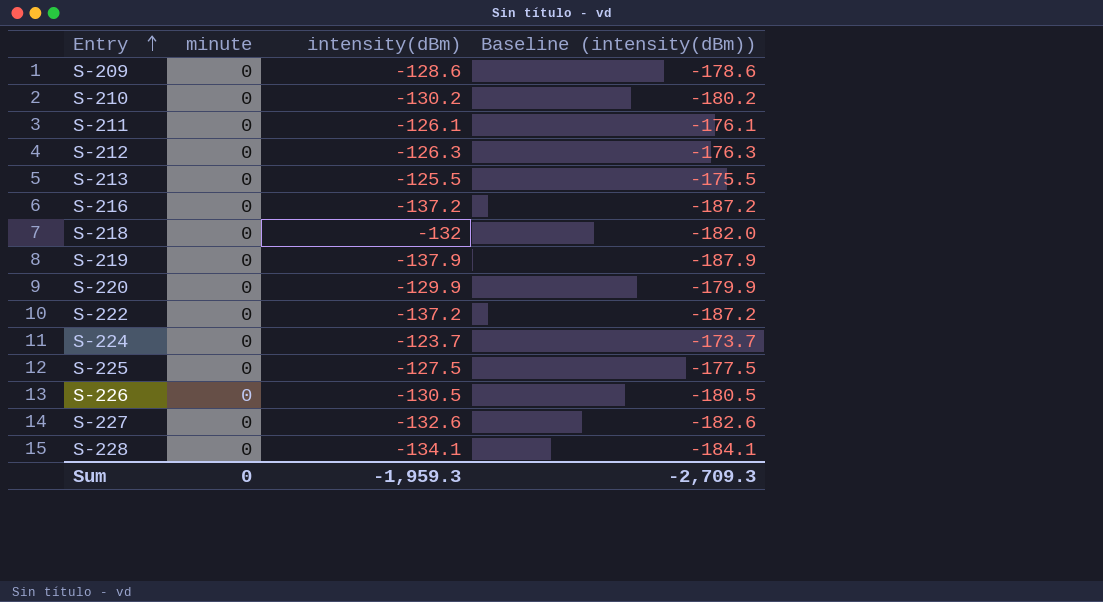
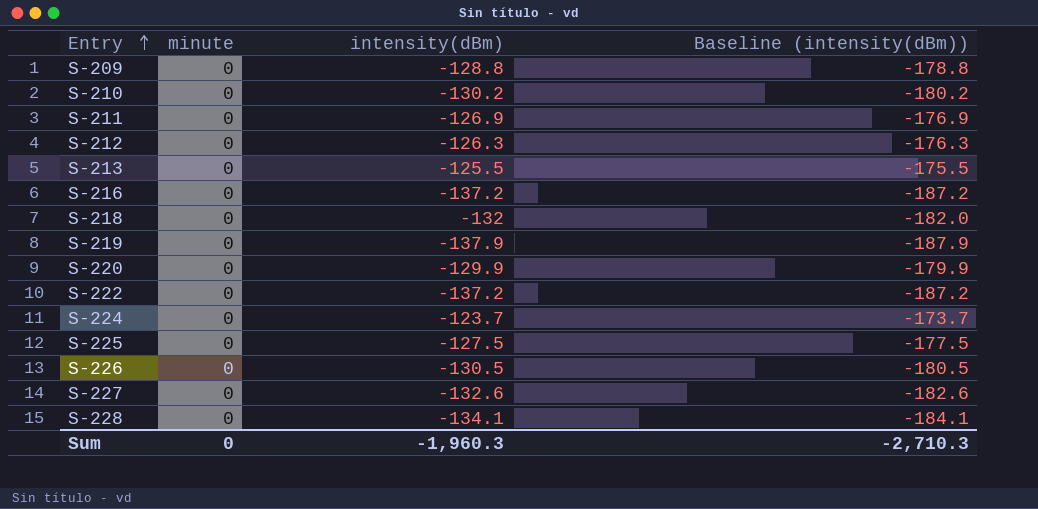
S-209 | intensity(dBm): -128.6 -> -128.8
S-209 | Baseline (intensity(dBm)): -178.6 -> -178.8
S-211 | intensity(dBm): -126.1 -> -126.9
S-211 | Baseline (intensity(dBm)): -176.1 -> -176.9
Sum | intensity(dBm): -1,959.3 -> -1,960.3
Sum | Baseline (intensity(dBm)): -2,709.3 -> -2,710.3

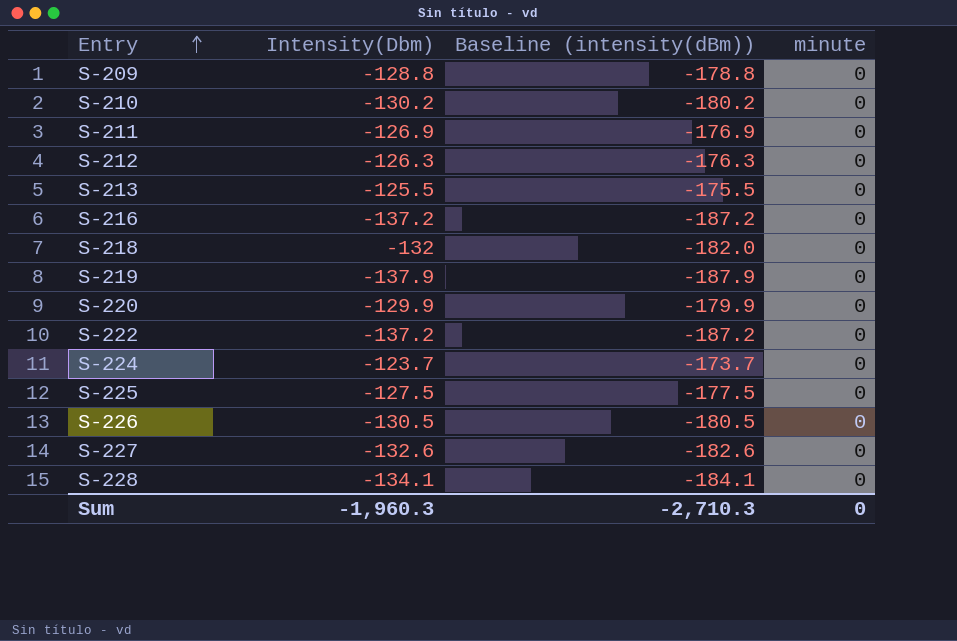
column name: intensity(dBm) -> Intensity(Dbm)
column minute | position: 2 -> 4

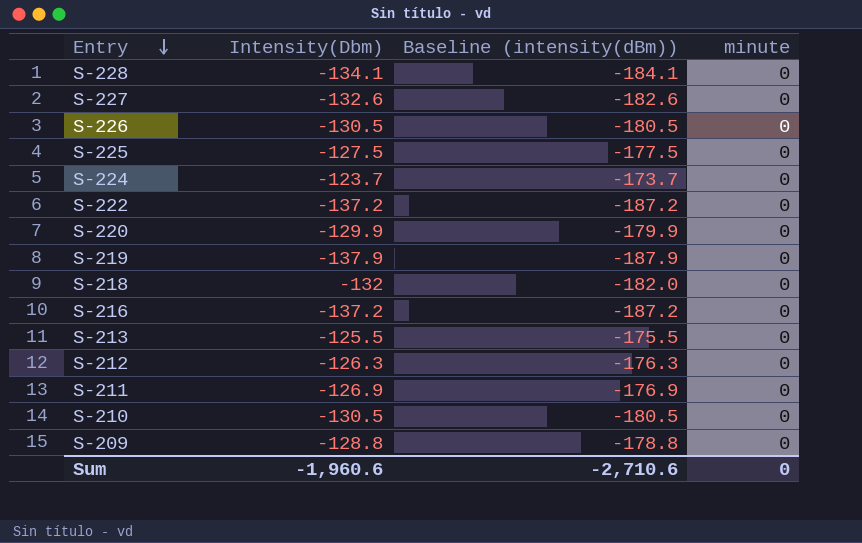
row order: Entry ascending -> Entry descending
S-210 | Intensity(Dbm): -130.2 -> -130.5
S-210 | Baseline (intensity(dBm)): -180.2 -> -180.5
Sum | Intensity(Dbm): -1,960.3 -> -1,960.6
Sum | Baseline (intensity(dBm)): -2,710.3 -> -2,710.6

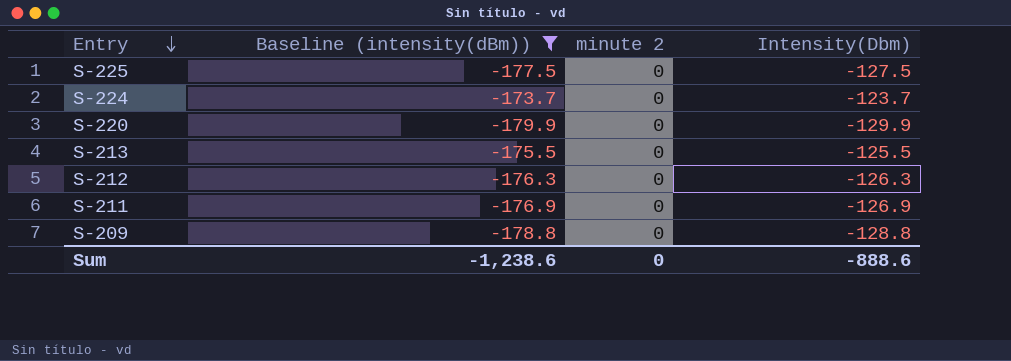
filter: none -> Baseline (intensity(dBm)) >= -179.9
column name: minute -> minute 2
column Intensity(Dbm) | position: 2 -> 4
Sum | Baseline (intensity(dBm)): -2,710.6 -> -1,238.6
Sum | Intensity(Dbm): -1,960.6 -> -888.6

